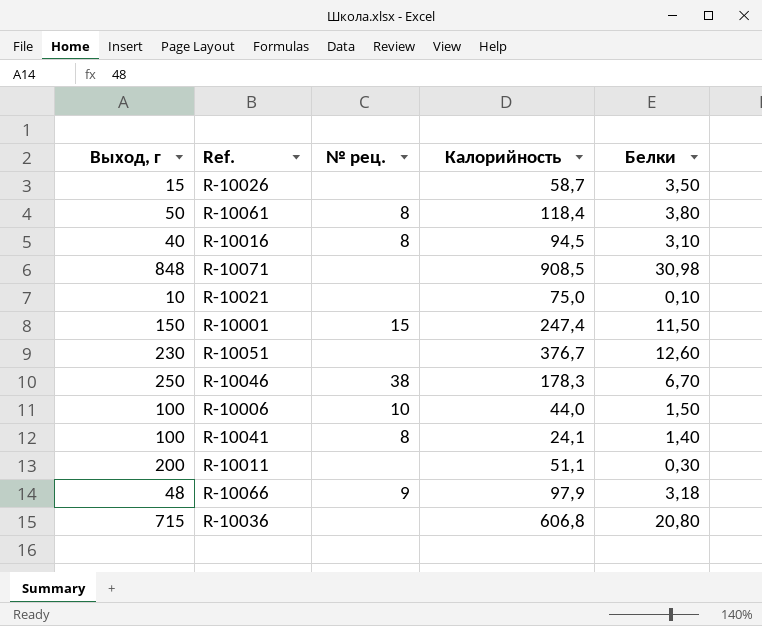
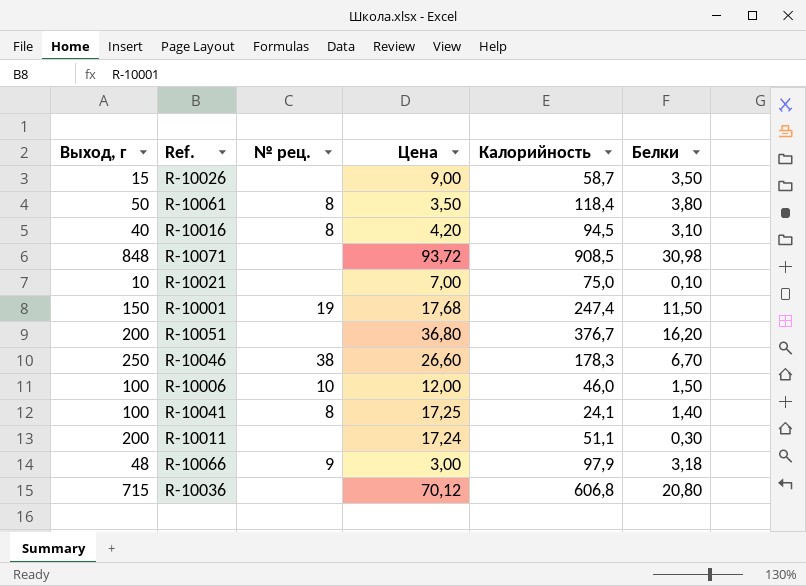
column Цена | position: none -> 4
R-10001 | № рец.: 15 -> 19
R-10051 | Выход, г: 230 -> 200
R-10051 | Белки: 12,60 -> 16,20
R-10006 | Калорийность: 44,0 -> 46,0

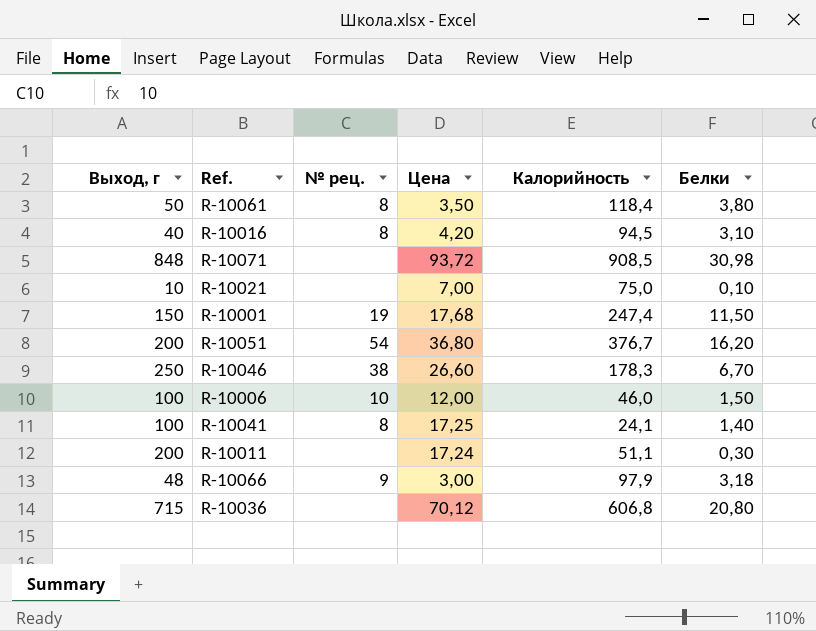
row R-10026: 15 | none | 9,00 | 58,7 | 3,50 -> none
R-10051 | № рец.: none -> 54

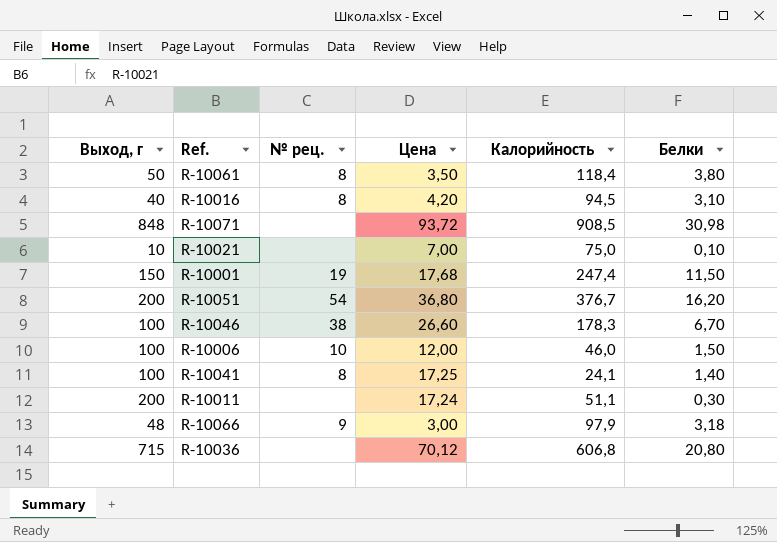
R-10046 | Выход, г: 250 -> 100

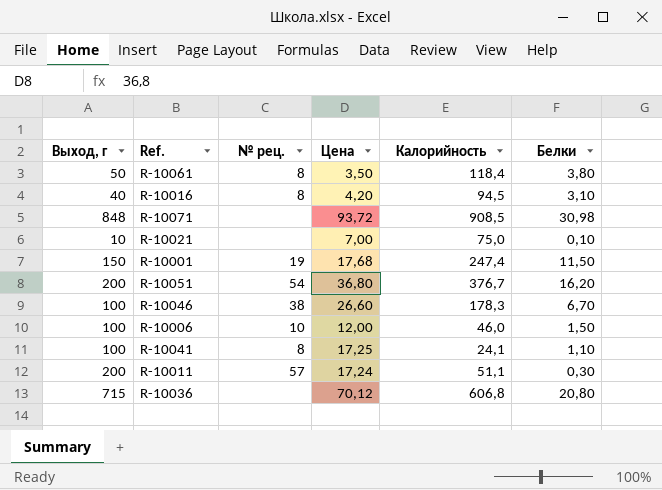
row R-10066: 48 | 9 | 3,00 | 97,9 | 3,18 -> none
R-10041 | Белки: 1,40 -> 1,10
R-10011 | № рец.: none -> 57

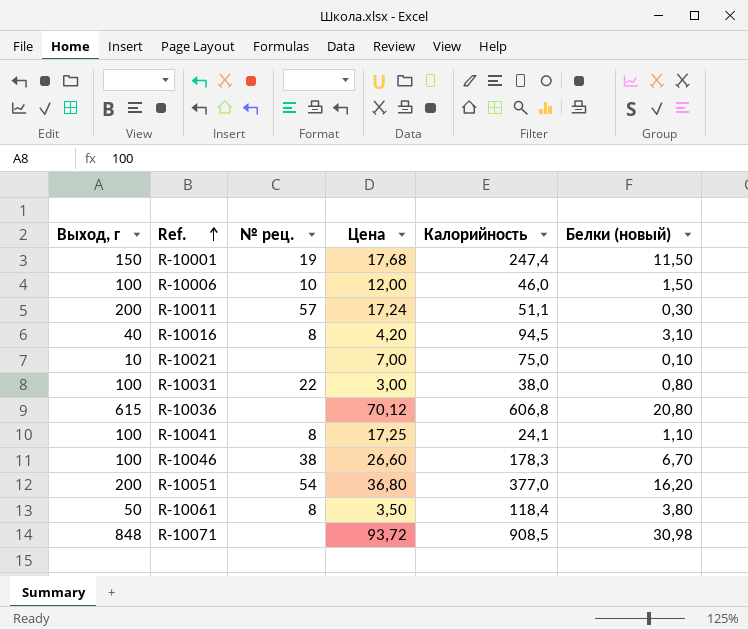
row order: none -> Ref. ascending
column name: Белки -> Белки (новый)
row R-10031: none -> 100 | 22 | 3,00 | 38,0 | 0,80
R-10036 | Выход, г: 715 -> 615
R-10051 | Калорийность: 376,7 -> 377,0

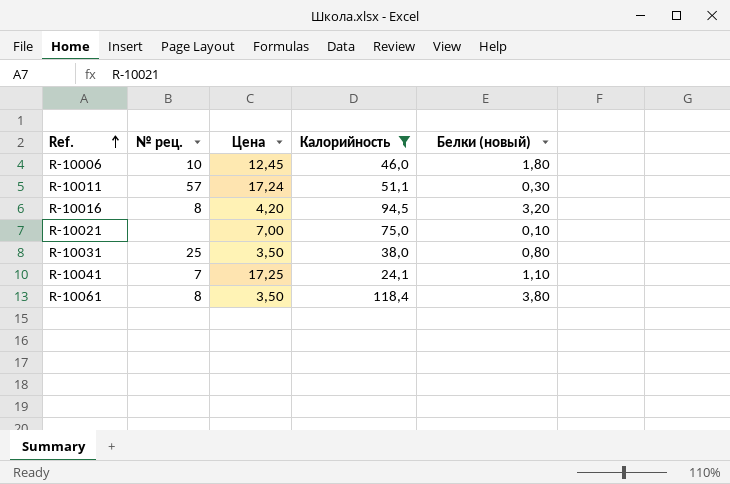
filter: none -> Калорийность <= 118,4
column Выход, г | position: 1 -> none
R-10006 | Цена: 12,00 -> 12,45
R-10006 | Белки (новый): 1,50 -> 1,80
R-10016 | Белки (новый): 3,10 -> 3,20
R-10031 | № рец.: 22 -> 25
R-10031 | Цена: 3,00 -> 3,50
R-10041 | № рец.: 8 -> 7

